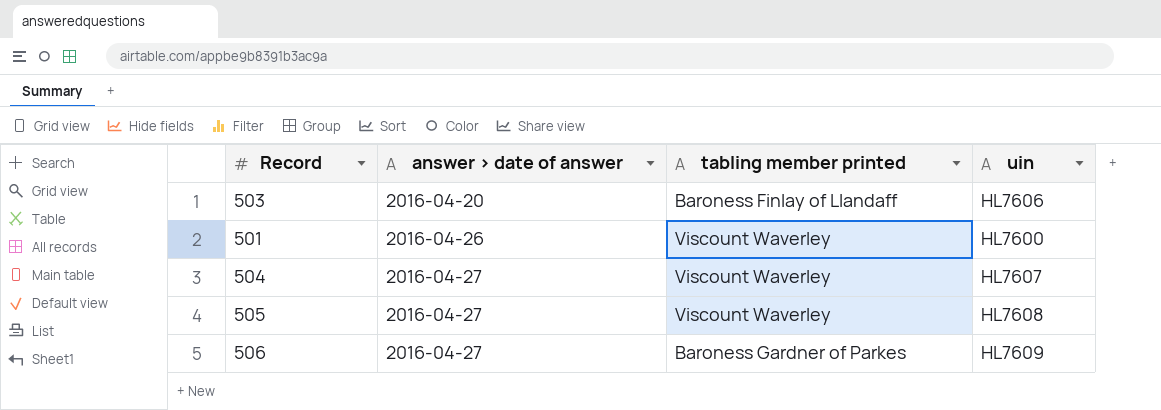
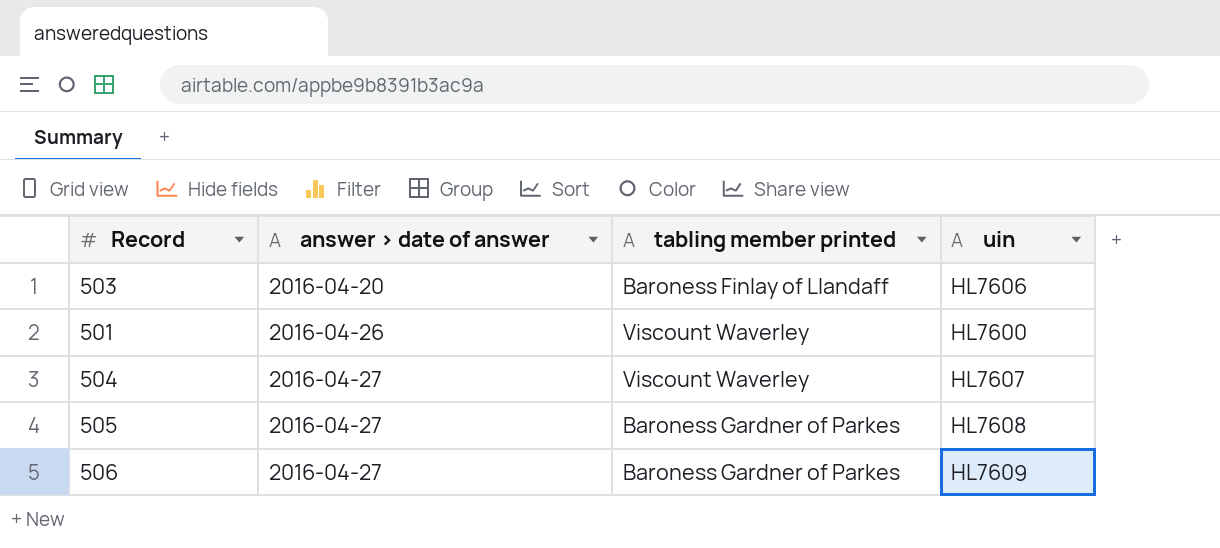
505 | tabling member printed: Viscount Waverley -> Baroness Gardner of Parkes

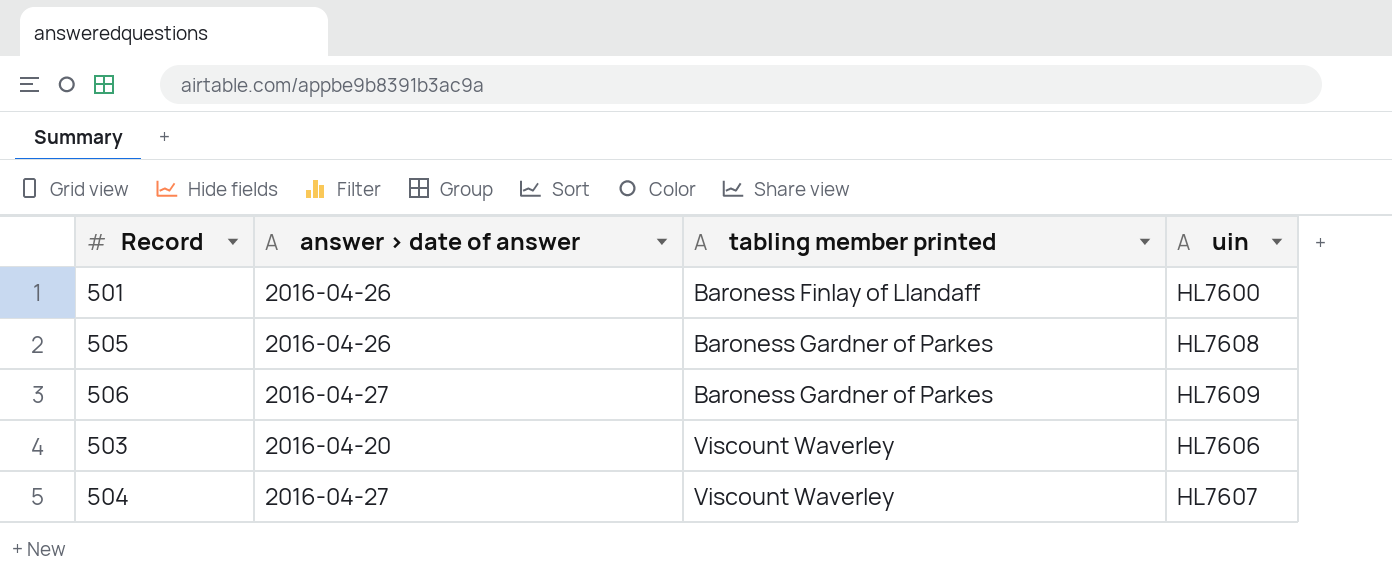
row order: answer > date of answer ascending -> tabling member printed ascending
501 | tabling member printed: Viscount Waverley -> Baroness Finlay of Llandaff
505 | answer > date of answer: 2016-04-27 -> 2016-04-26
503 | tabling member printed: Baroness Finlay of Llandaff -> Viscount Waverley

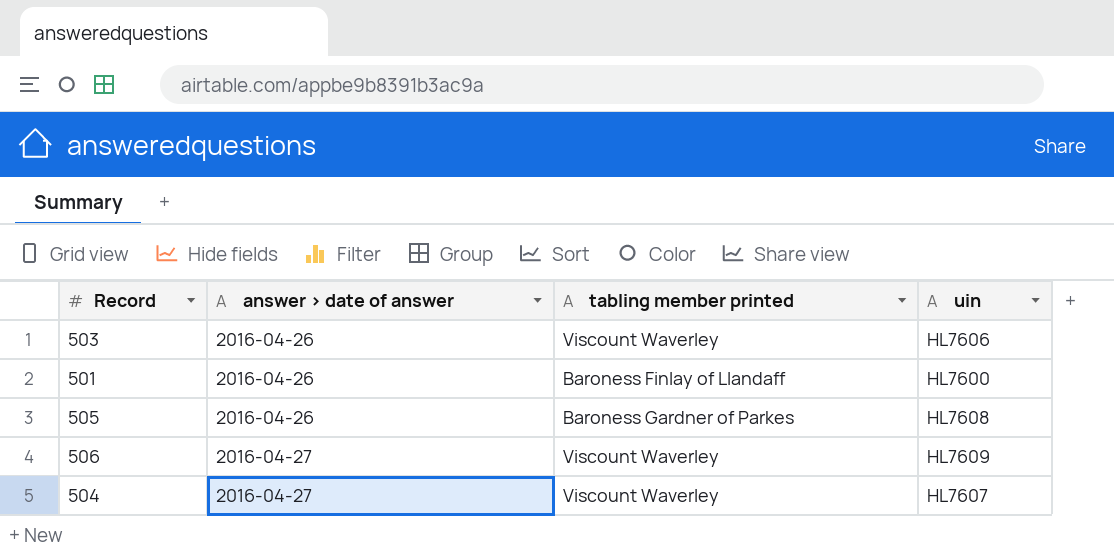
row order: tabling member printed ascending -> answer > date of answer ascending
503 | answer > date of answer: 2016-04-20 -> 2016-04-26
506 | tabling member printed: Baroness Gardner of Parkes -> Viscount Waverley

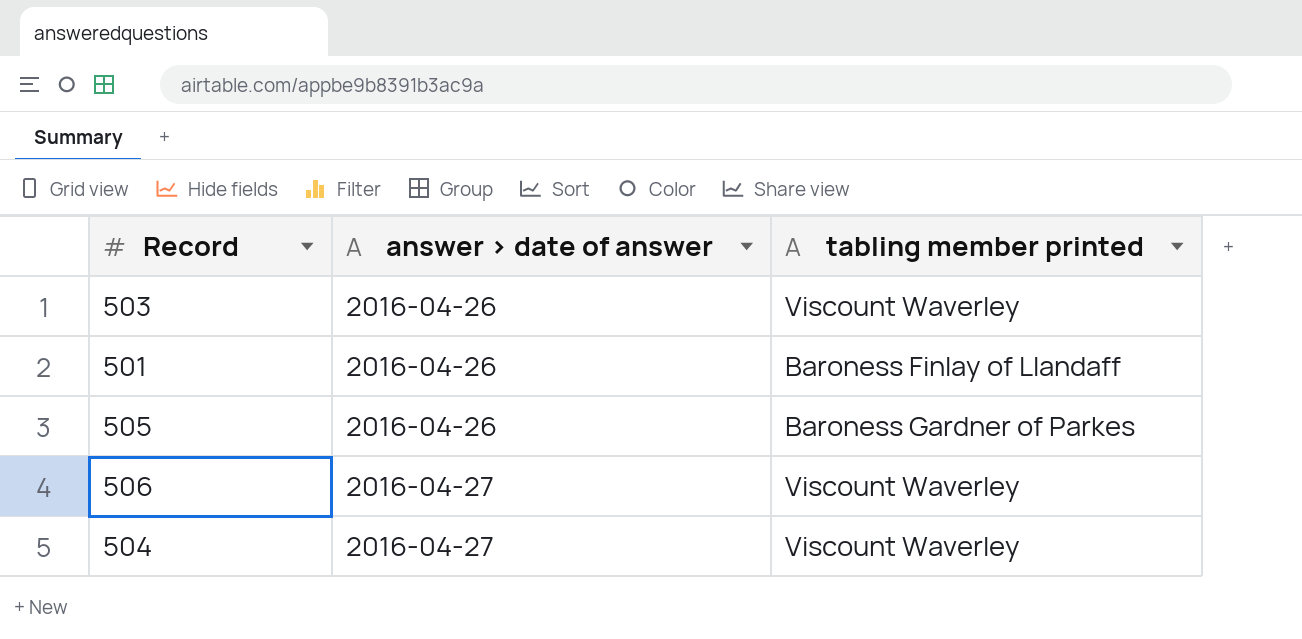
column uin | position: 4 -> none

